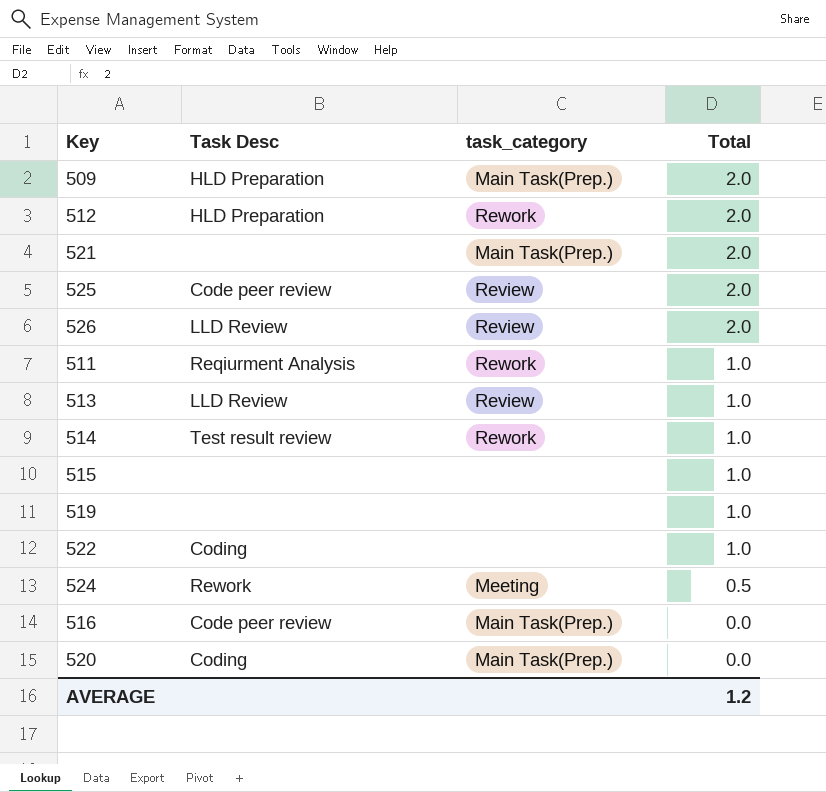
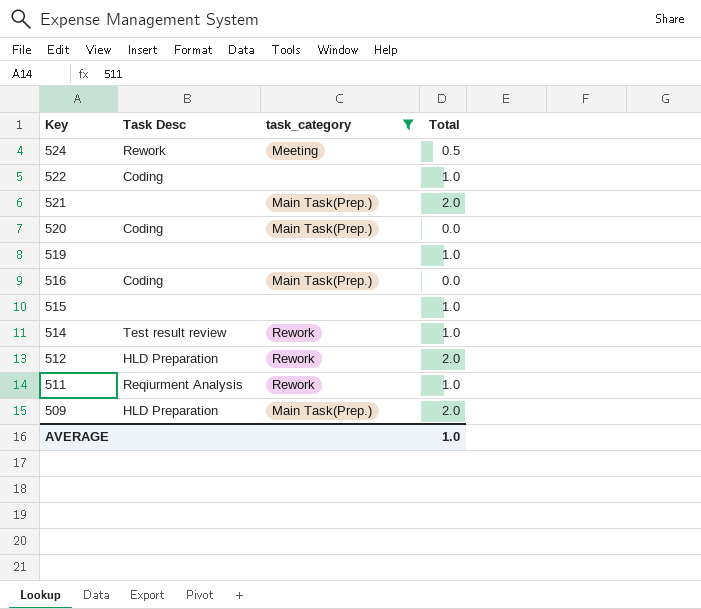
filter: none -> task_category != Review
row order: Total descending -> Key descending
516 | Task Desc: Code peer review -> Coding
AVERAGE | Total: 1.2 -> 1.0

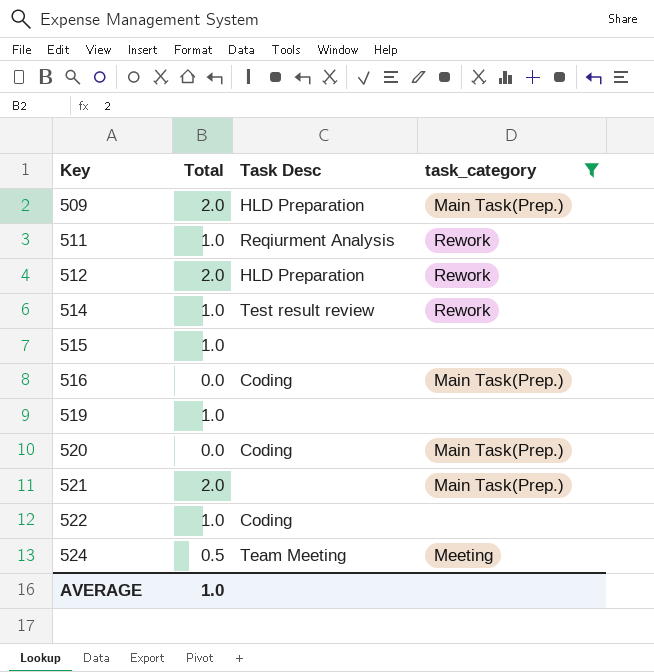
row order: Key descending -> Key ascending
column Total | position: 4 -> 2
524 | Task Desc: Rework -> Team Meeting

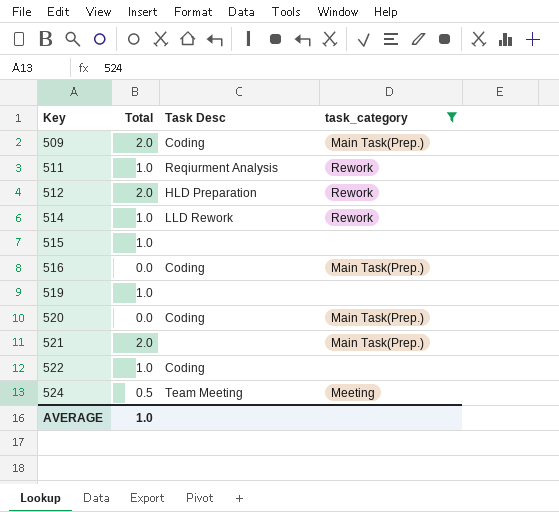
509 | Task Desc: HLD Preparation -> Coding
514 | Task Desc: Test result review -> LLD Rework

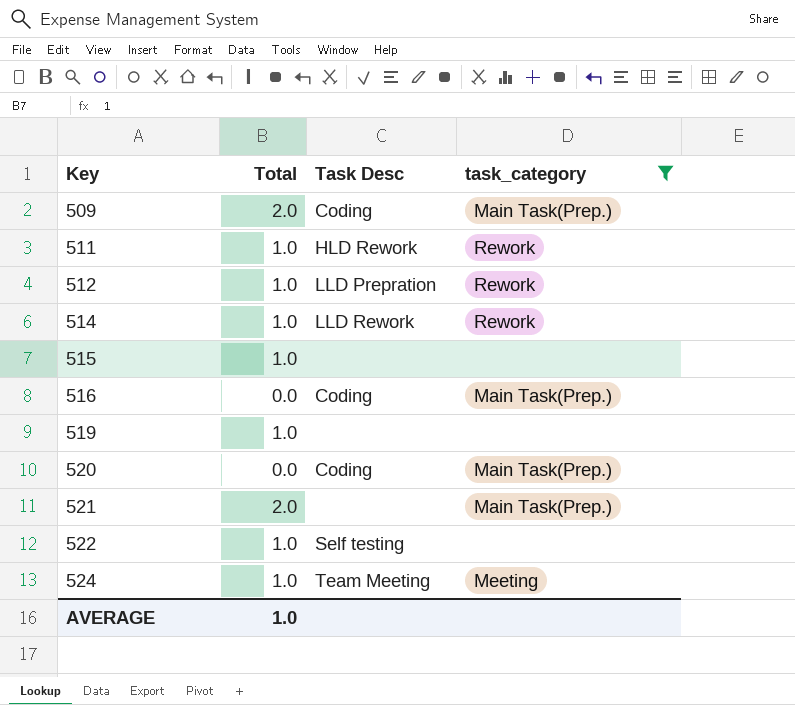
511 | Task Desc: Reqiurment Analysis -> HLD Rework
512 | Total: 2.0 -> 1.0
512 | Task Desc: HLD Preparation -> LLD Prepration
522 | Task Desc: Coding -> Self testing
524 | Total: 0.5 -> 1.0

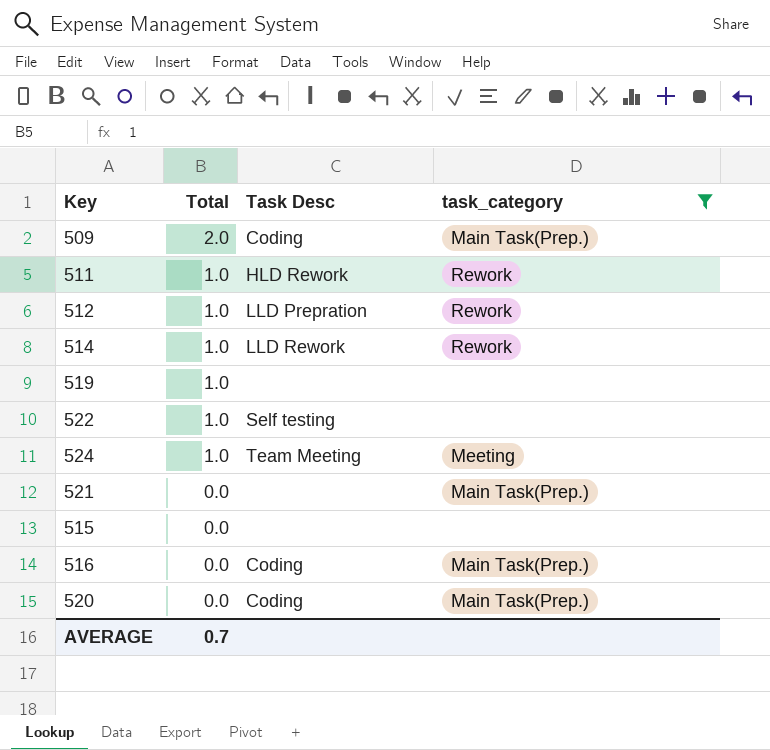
row order: Key ascending -> Total descending
521 | Total: 2.0 -> 0.0
515 | Total: 1.0 -> 0.0
AVERAGE | Total: 1.0 -> 0.7

